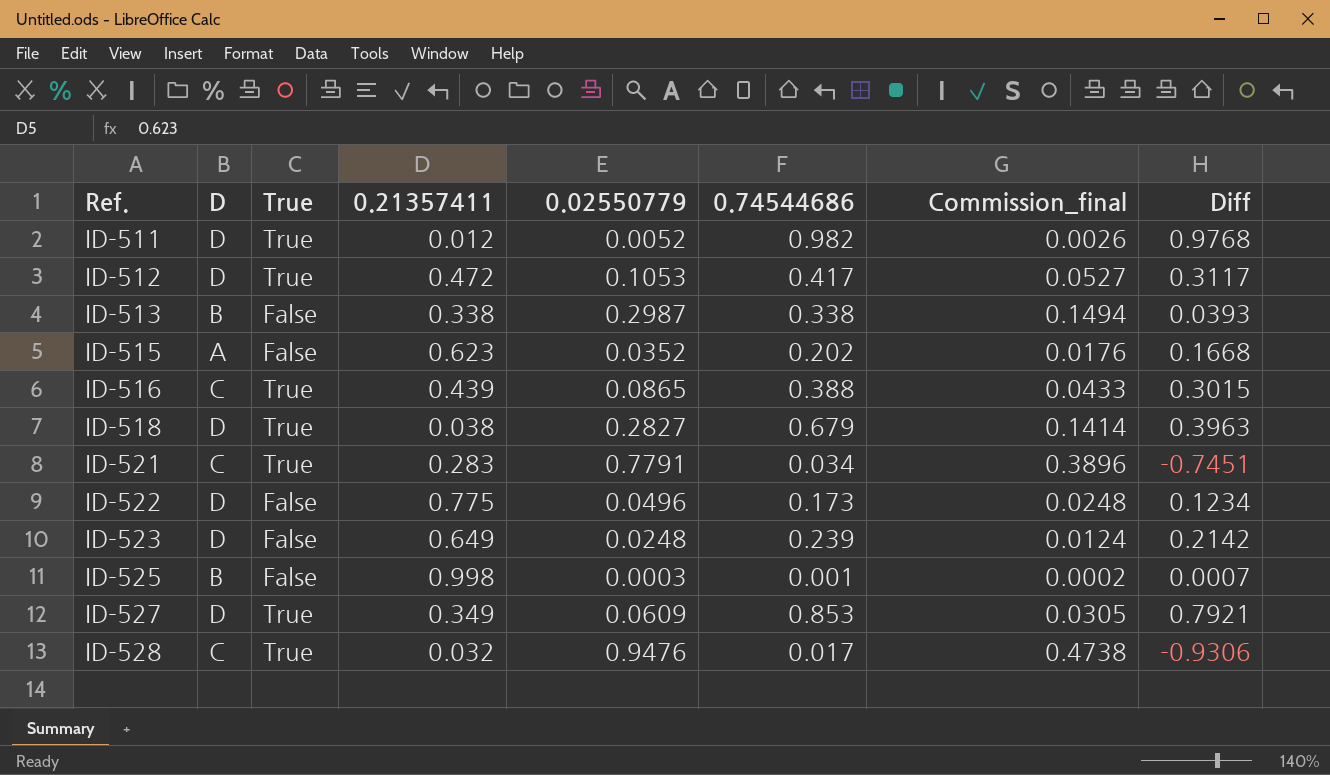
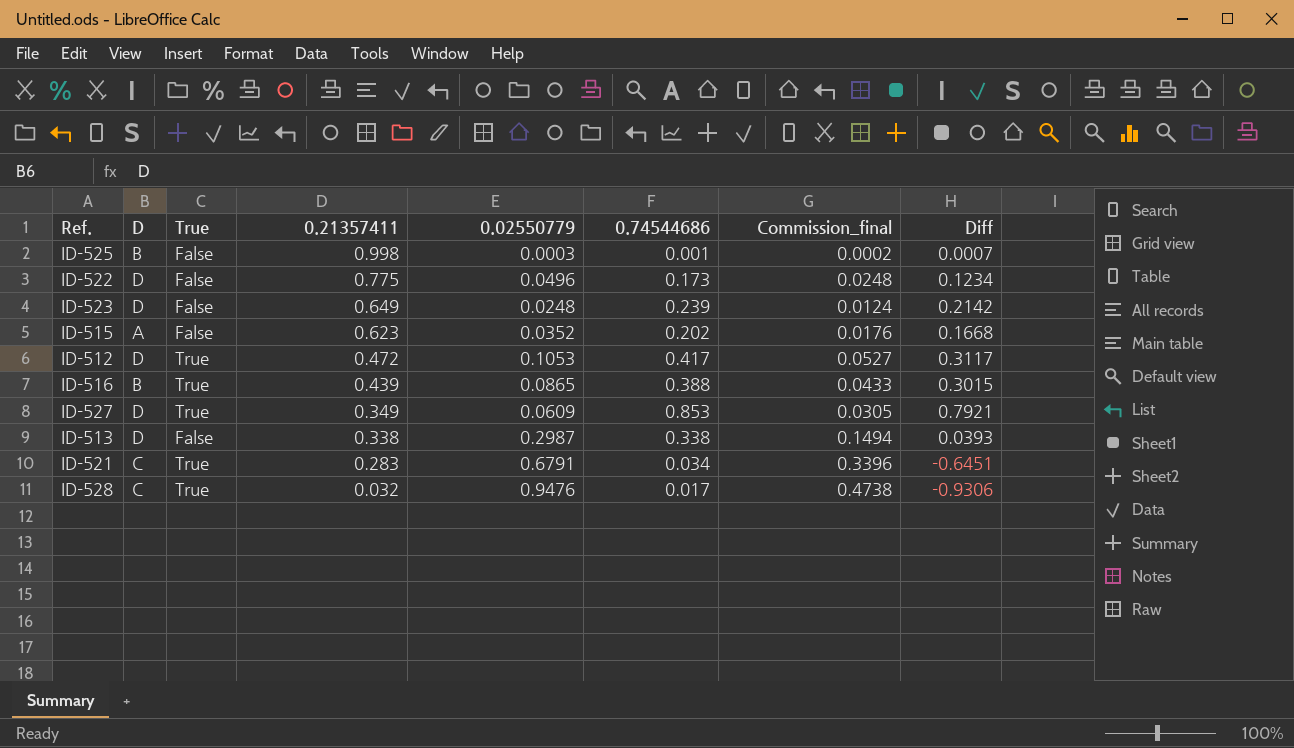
row order: Ref. ascending -> 0.21357411 descending
row ID-511: D | True | 0.012 | 0.0052 | 0.982 | 0.0026 | 0.9768 -> none
row ID-518: D | True | 0.038 | 0.2827 | 0.679 | 0.1414 | 0.3963 -> none
ID-516 | D: C -> B
ID-513 | D: B -> D
ID-521 | 0.02550779: 0.7791 -> 0.6791
ID-521 | Commission_final: 0.3896 -> 0.3396
ID-521 | Diff: -0.7451 -> -0.6451

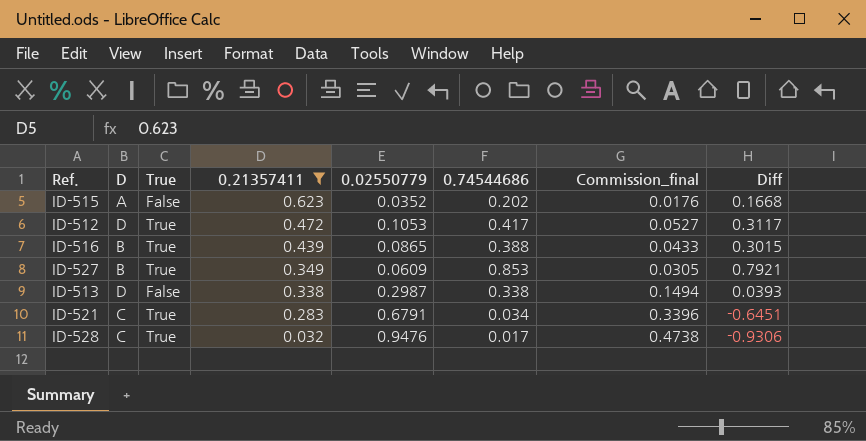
filter: none -> 0.21357411 <= 0.623
ID-527 | D: D -> B

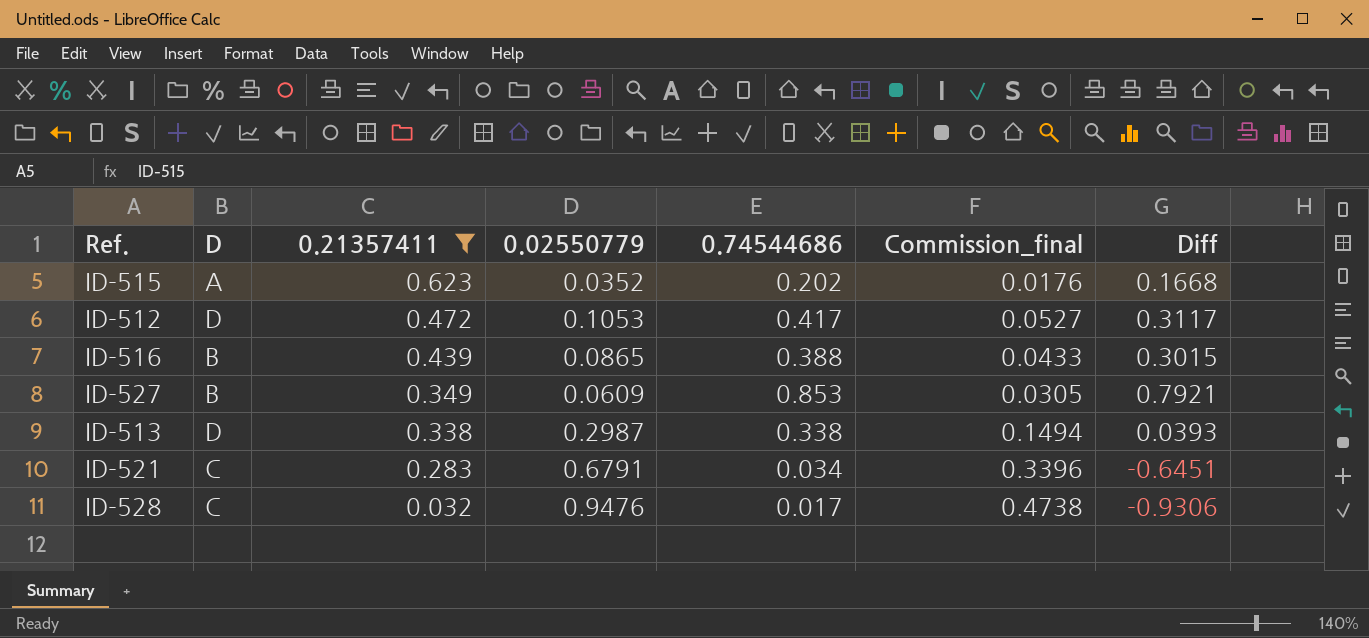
column True | position: 3 -> none

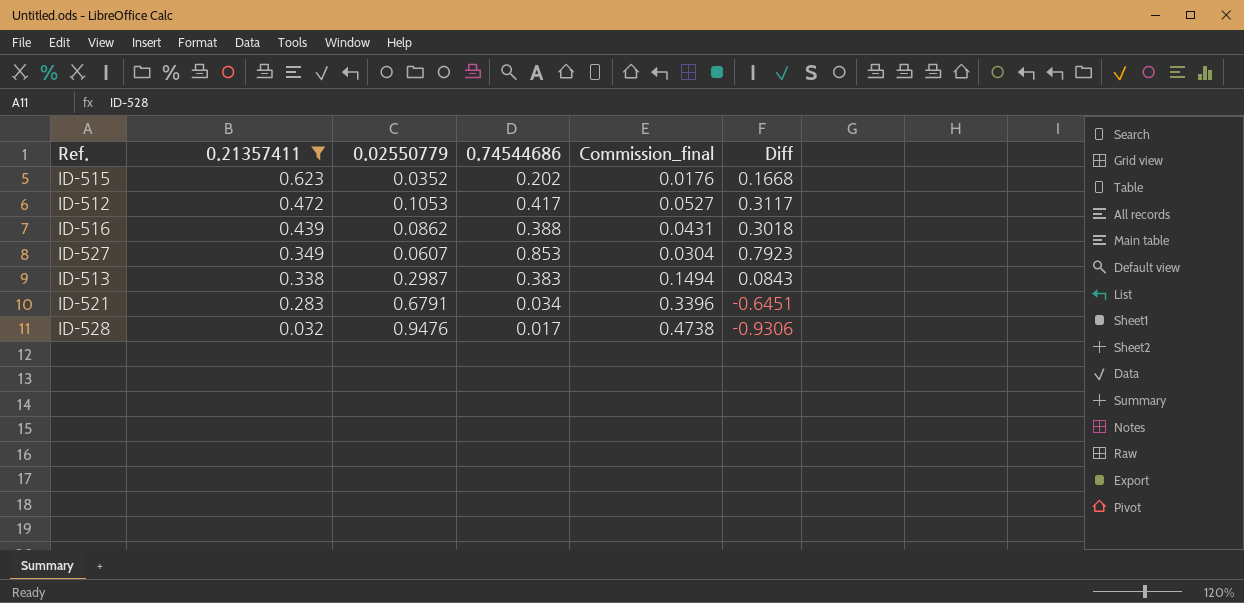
column D | position: 2 -> none
ID-516 | 0.02550779: 0.0865 -> 0.0862
ID-516 | Commission_final: 0.0433 -> 0.0431
ID-516 | Diff: 0.3015 -> 0.3018
ID-527 | 0.02550779: 0.0609 -> 0.0607
ID-527 | Commission_final: 0.0305 -> 0.0304
ID-527 | Diff: 0.7921 -> 0.7923
ID-513 | 0.74544686: 0.338 -> 0.383
ID-513 | Diff: 0.0393 -> 0.0843

